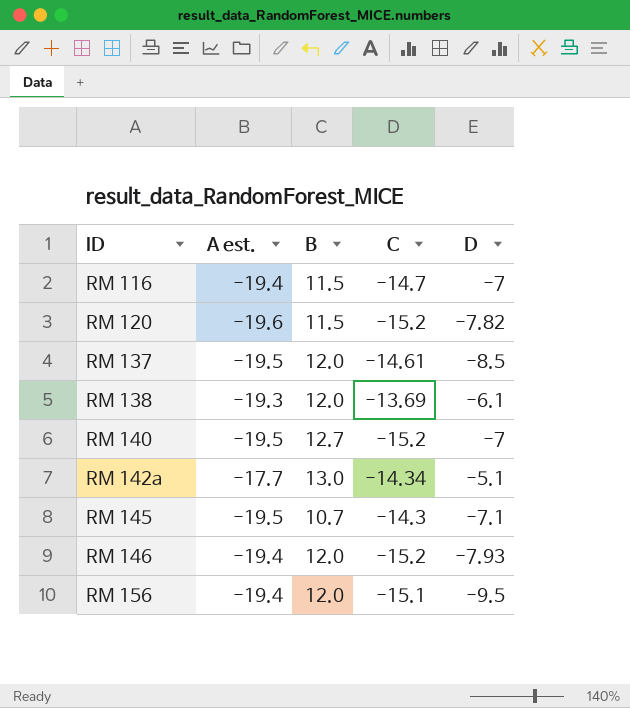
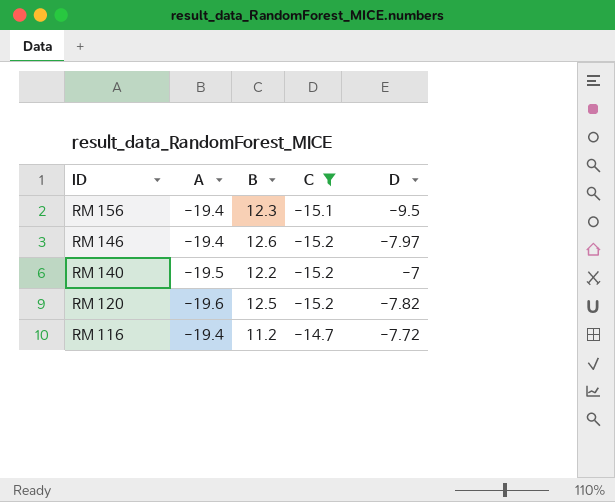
filter: none -> C <= -14.7
row order: ID ascending -> ID descending
column name: A est. -> A
RM 156 | B: 12.0 -> 12.3
RM 146 | B: 12.0 -> 12.6
RM 146 | D: -7.93 -> -7.97
RM 140 | B: 12.7 -> 12.2
RM 120 | B: 11.5 -> 12.5
RM 116 | B: 11.5 -> 11.2
RM 116 | D: -7 -> -7.72

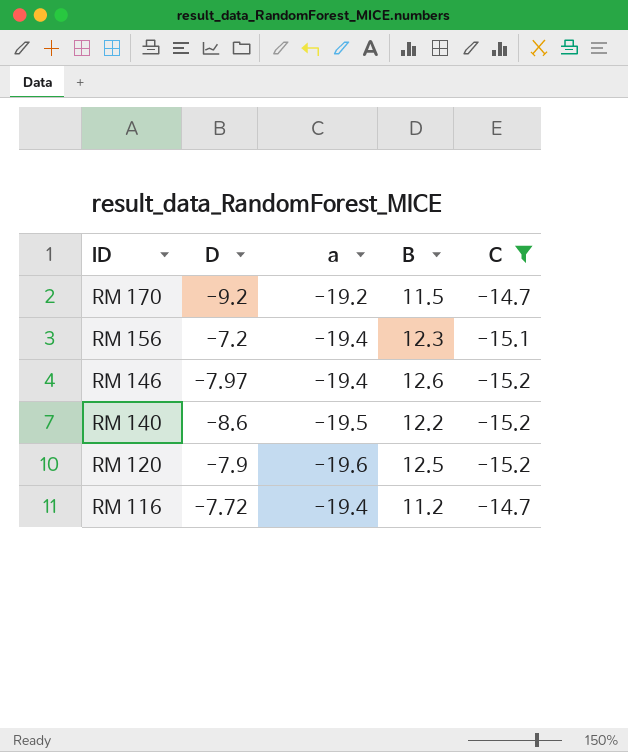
column D | position: 5 -> 2
column name: A -> a
row RM 170: none -> -9.2 | -19.2 | 11.5 | -14.7
RM 156 | D: -9.5 -> -7.2
RM 140 | D: -7 -> -8.6
RM 120 | D: -7.82 -> -7.9

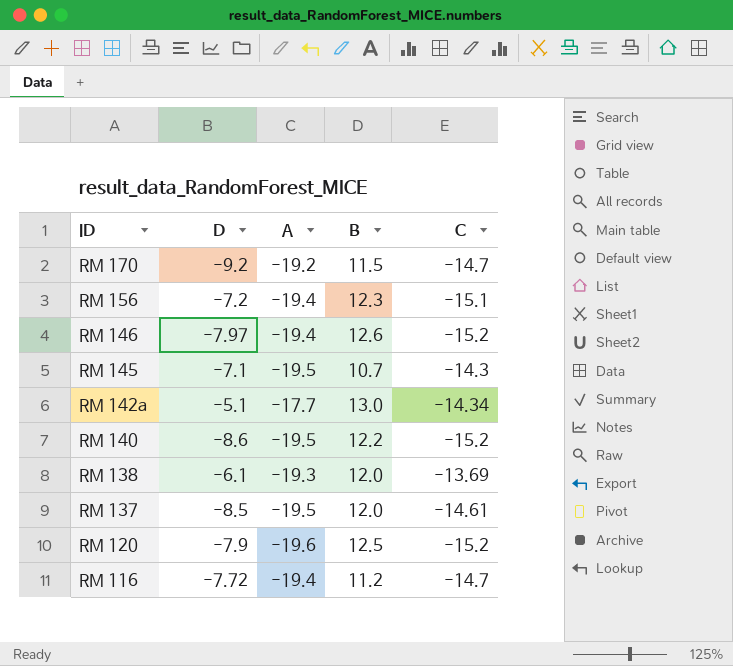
filter: C <= -14.7 -> none
column name: a -> A

